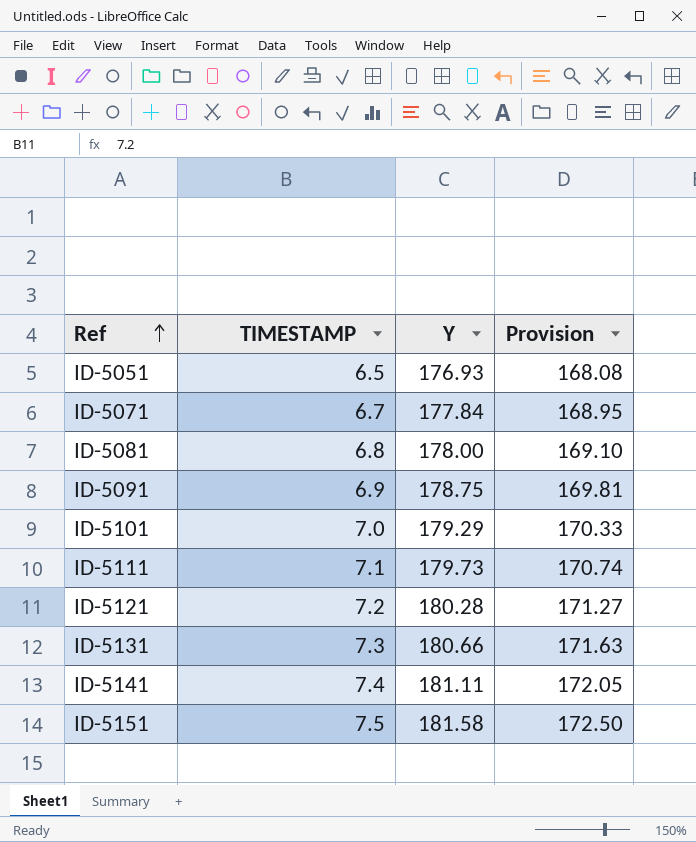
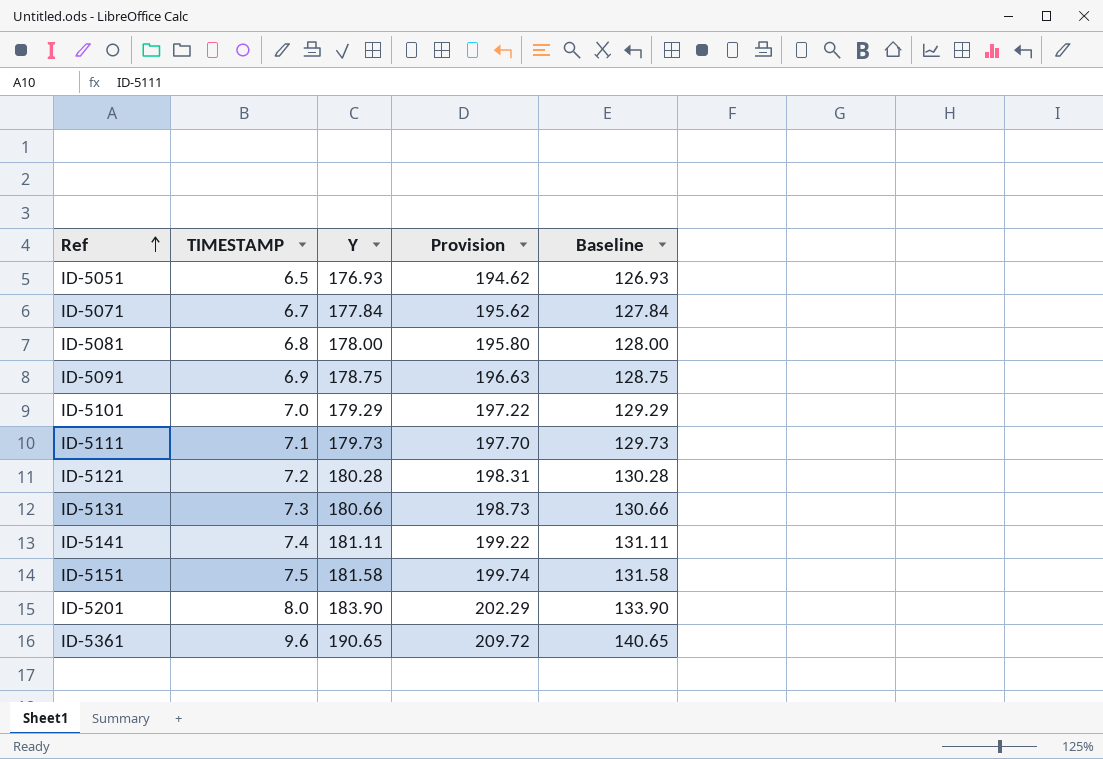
column Provision | formula: [Y] * 0.95 -> [Y] * 1.1
column Baseline | formula: none -> [Y] - 50
row ID-5201: none -> 8.0 | 183.90 | 202.29 | 133.90
row ID-5361: none -> 9.6 | 190.65 | 209.72 | 140.65

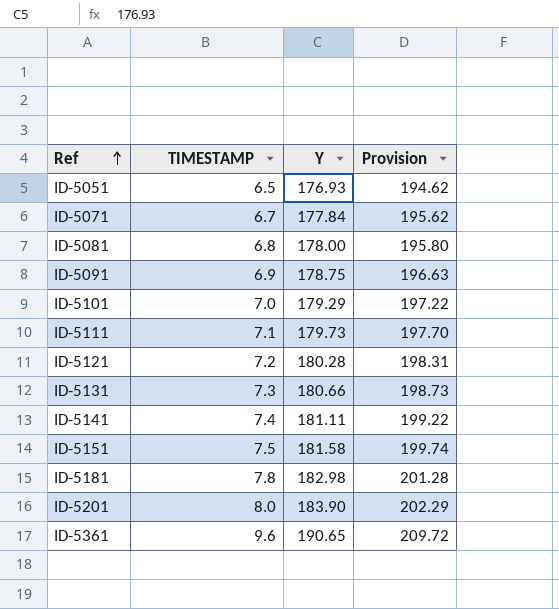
column Baseline | formula: [Y] - 50 -> none
row ID-5181: none -> 7.8 | 182.98 | 201.28

